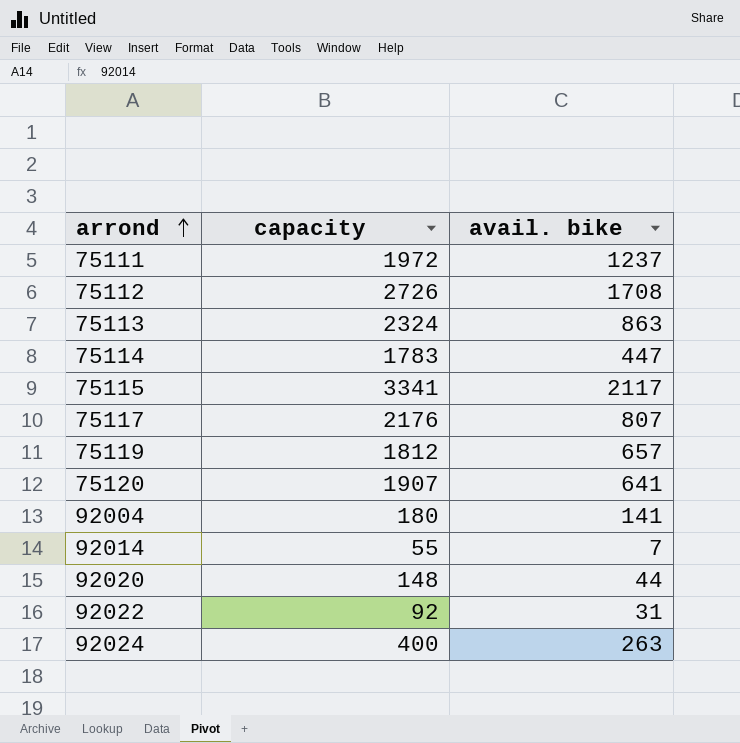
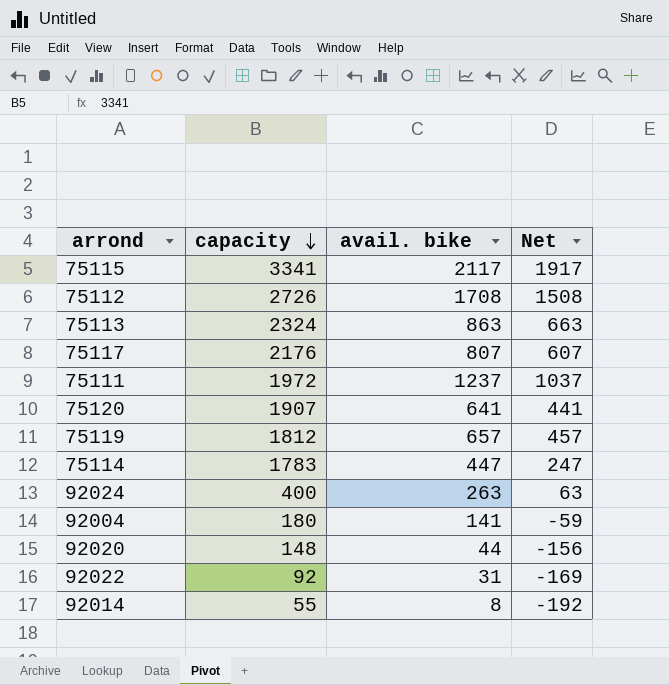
row order: arrond ascending -> capacity descending
column Net | formula: none -> [avail. bike] - 200
92014 | avail. bike: 7 -> 8

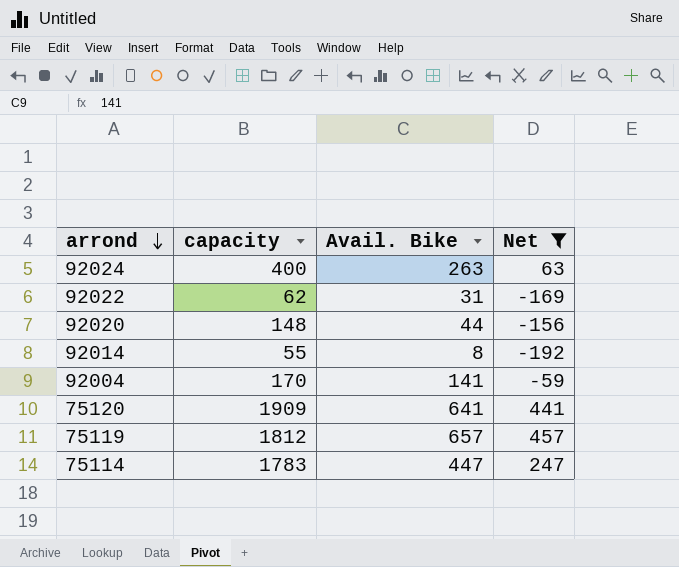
filter: none -> Net <= 457
row order: capacity descending -> arrond descending
column name: avail. bike -> Avail. Bike
92022 | capacity: 92 -> 62
92004 | capacity: 180 -> 170
75120 | capacity: 1907 -> 1909

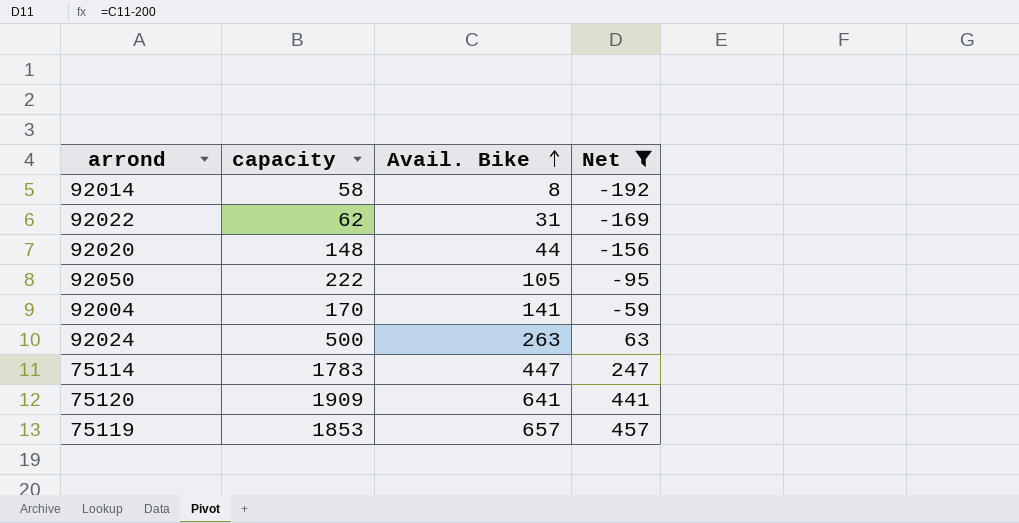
row order: arrond descending -> Avail. Bike ascending
92014 | capacity: 55 -> 58
row 92050: none -> 222 | 105 | -95
92024 | capacity: 400 -> 500
75119 | capacity: 1812 -> 1853

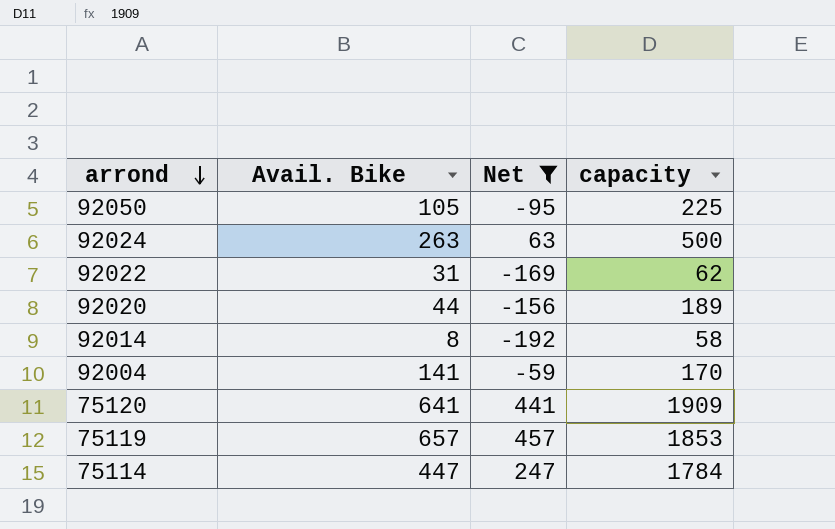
row order: Avail. Bike ascending -> arrond descending
column capacity | position: 2 -> 4
92050 | capacity: 222 -> 225
92020 | capacity: 148 -> 189
75114 | capacity: 1783 -> 1784

